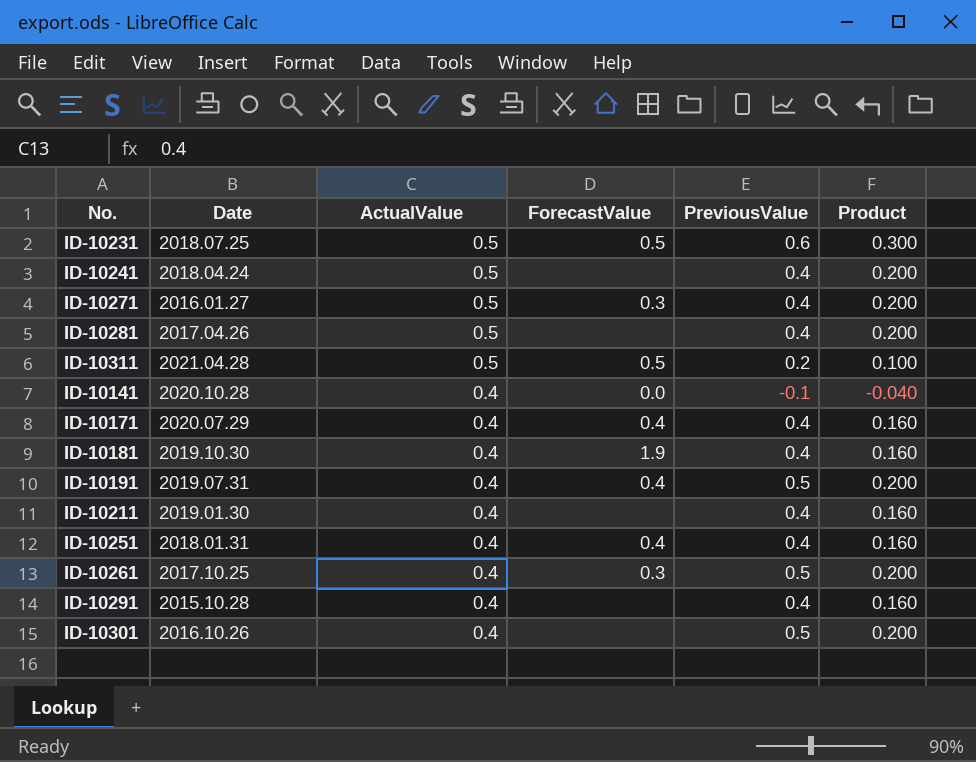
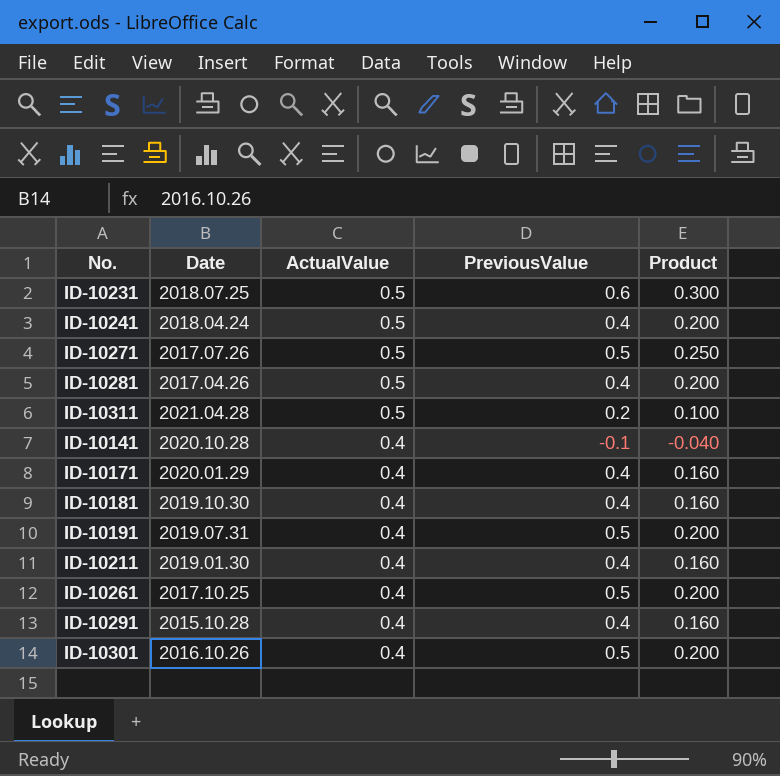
column ForecastValue | position: 4 -> none
row ID-10251: 2018.01.31 | 0.4 | 0.4 | 0.4 | 0.160 -> none
ID-10271 | Date: 2016.01.27 -> 2017.07.26
ID-10271 | PreviousValue: 0.4 -> 0.5
ID-10271 | Product: 0.200 -> 0.250
ID-10171 | Date: 2020.07.29 -> 2020.01.29

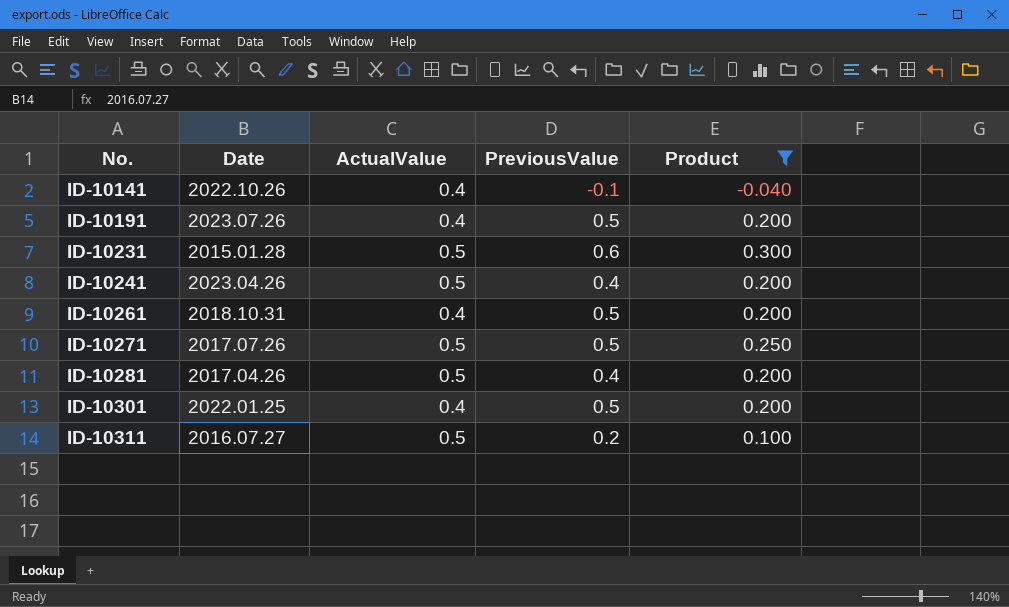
filter: none -> Product != 0.160
row order: ActualValue descending -> No. ascending
ID-10141 | Date: 2020.10.28 -> 2022.10.26
ID-10191 | Date: 2019.07.31 -> 2023.07.26
ID-10231 | Date: 2018.07.25 -> 2015.01.28
ID-10241 | Date: 2018.04.24 -> 2023.04.26
ID-10261 | Date: 2017.10.25 -> 2018.10.31
ID-10301 | Date: 2016.10.26 -> 2022.01.25
ID-10311 | Date: 2021.04.28 -> 2016.07.27

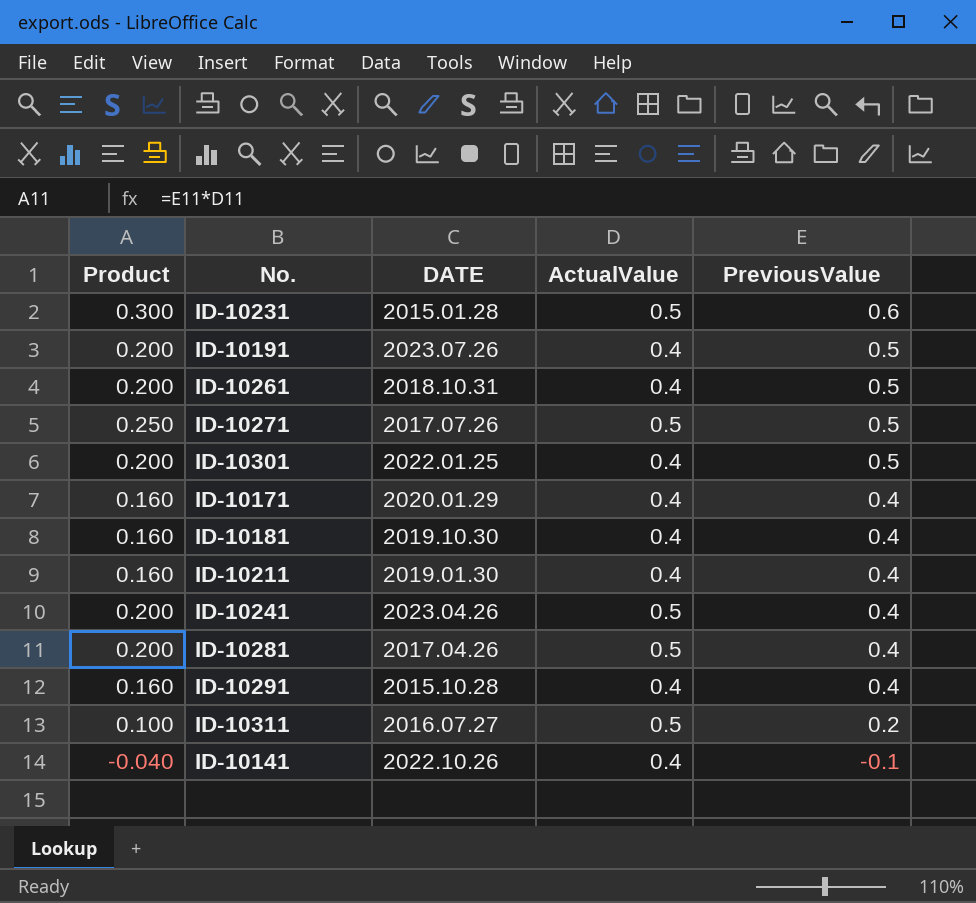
filter: Product != 0.160 -> none
row order: No. ascending -> PreviousValue descending
column Product | position: 5 -> 1
column name: Date -> DATE

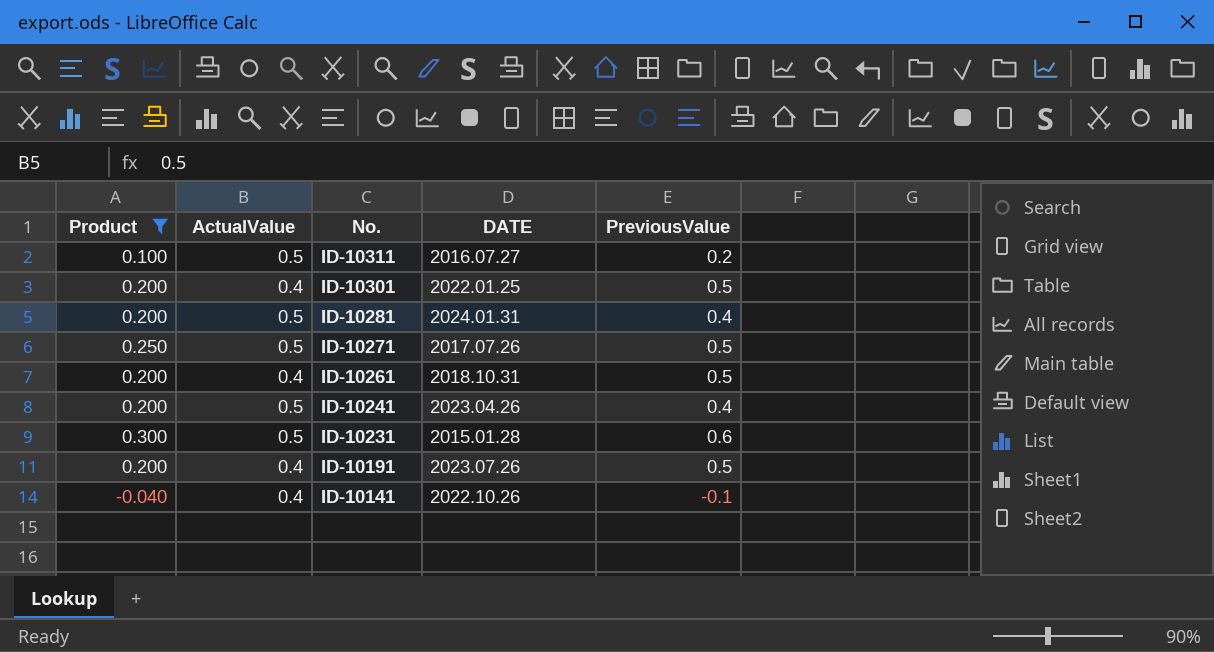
filter: none -> Product != 0.160
row order: PreviousValue descending -> No. descending
column ActualValue | position: 4 -> 2
ID-10281 | DATE: 2017.04.26 -> 2024.01.31

